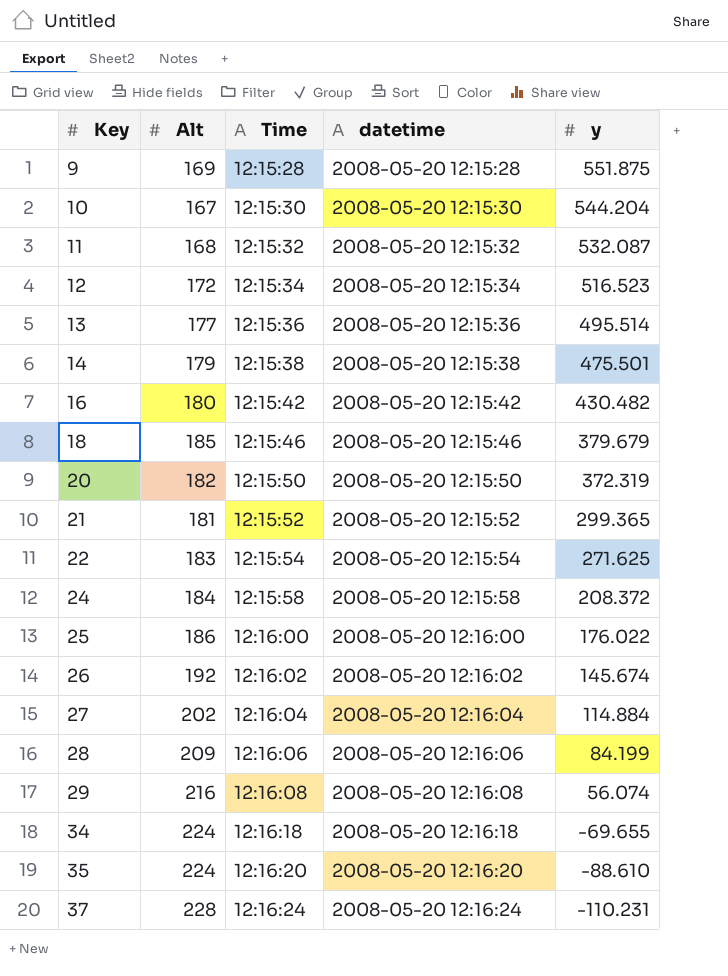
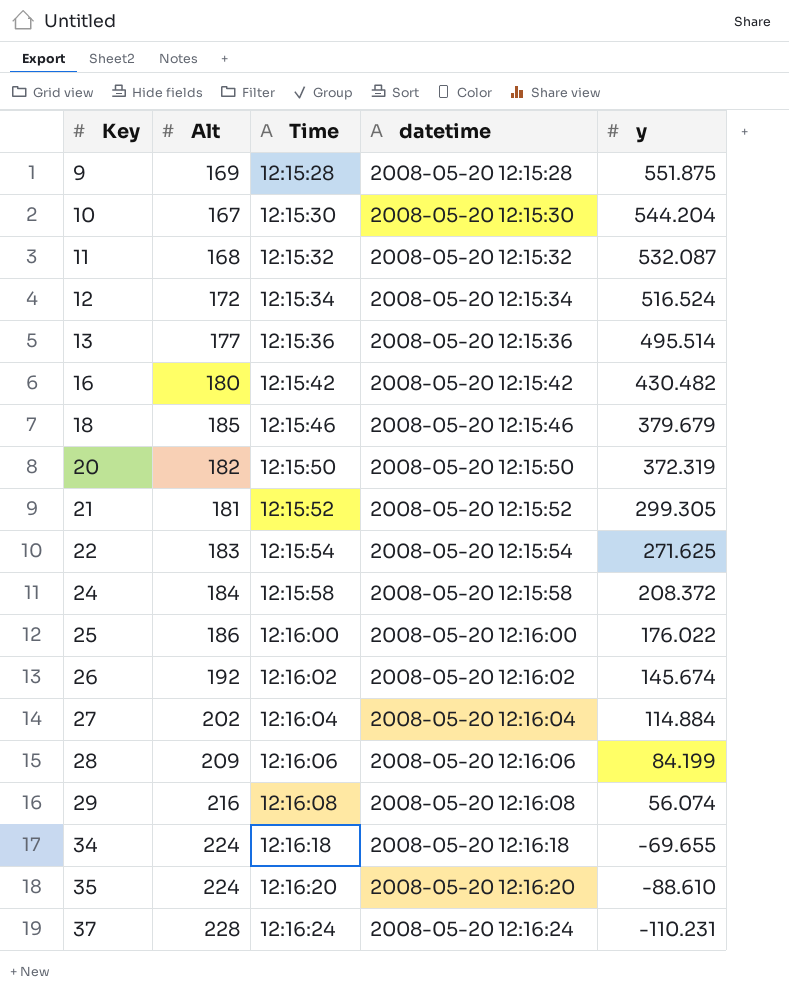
row 14: 179 | 12:15:38 | 2008-05-20 12:15:38 | 475.501 -> none
12 | y: 516.523 -> 516.524
21 | y: 299.365 -> 299.305

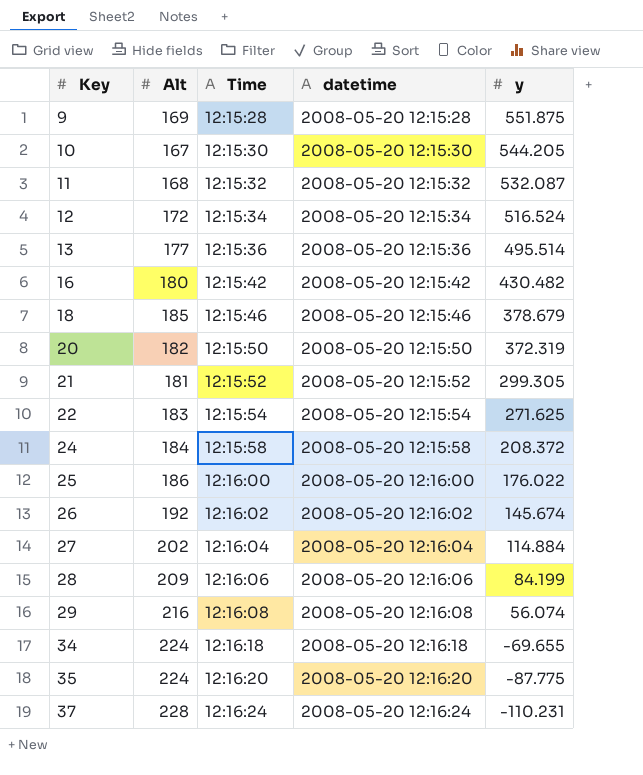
10 | y: 544.204 -> 544.205
18 | y: 379.679 -> 378.679
35 | y: -88.610 -> -87.775

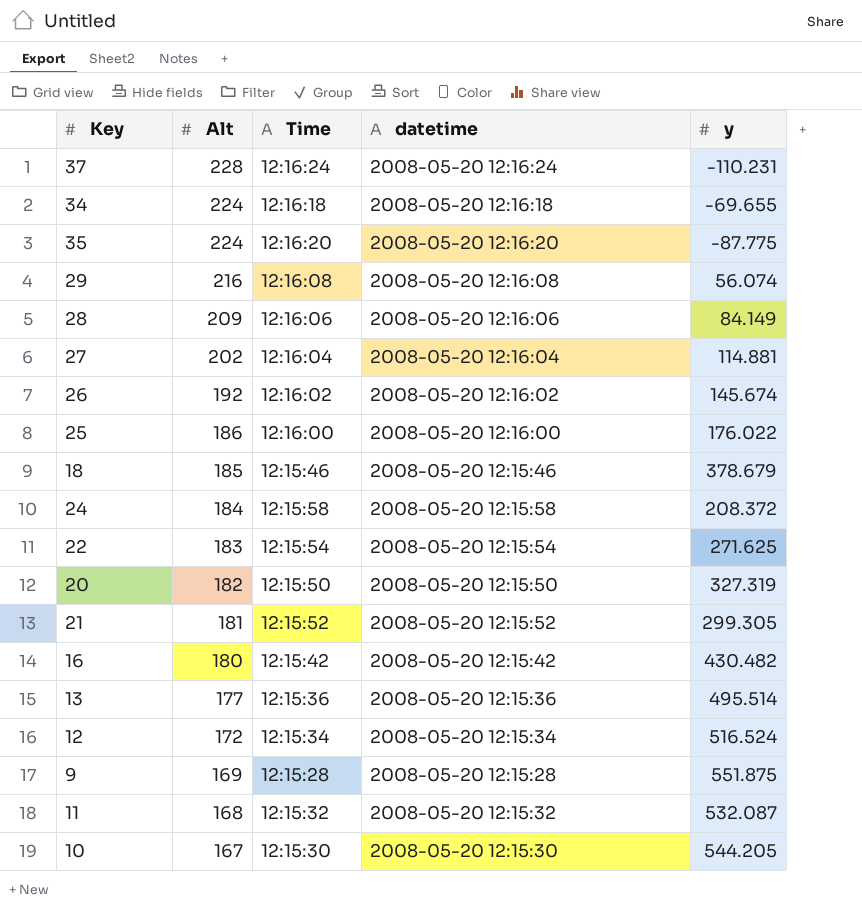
row order: Key ascending -> Alt descending
28 | y: 84.199 -> 84.149
27 | y: 114.884 -> 114.881
20 | y: 372.319 -> 327.319

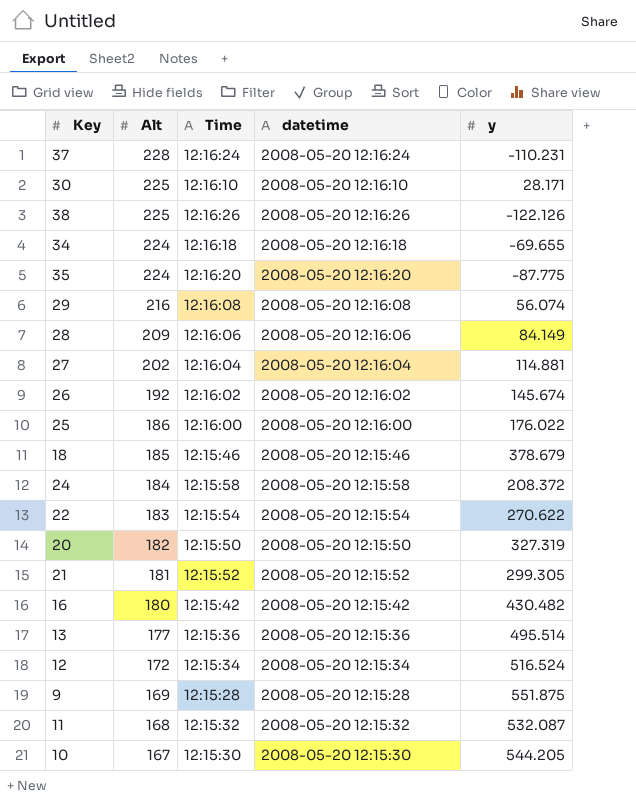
row 30: none -> 225 | 12:16:10 | 2008-05-20 12:16:10 | 28.171
row 38: none -> 225 | 12:16:26 | 2008-05-20 12:16:26 | -122.126
22 | y: 271.625 -> 270.622

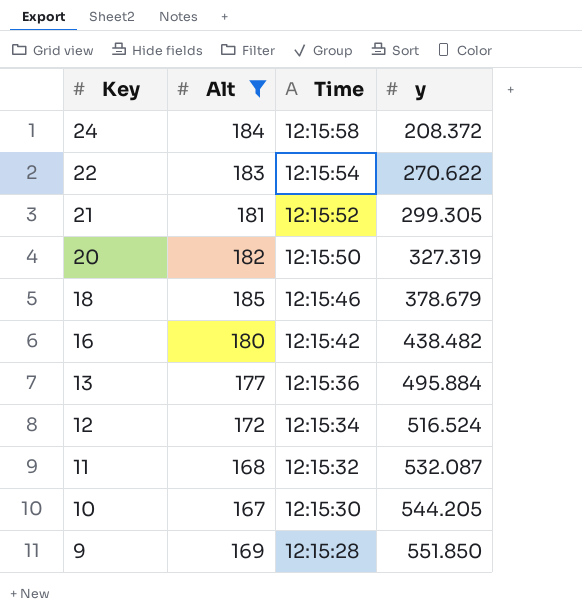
filter: none -> Alt <= 185
row order: Alt descending -> Key descending
column datetime | position: 4 -> none
16 | y: 430.482 -> 438.482
13 | y: 495.514 -> 495.884
9 | y: 551.875 -> 551.850

